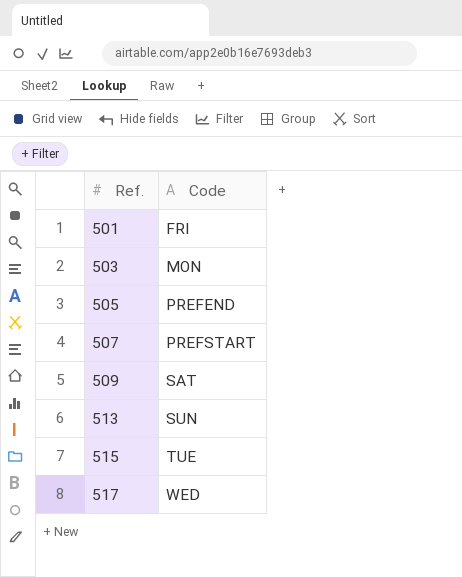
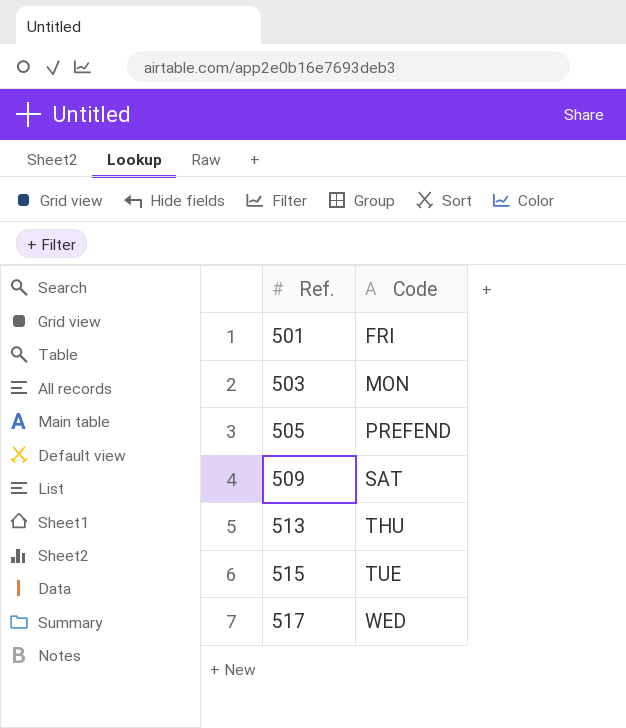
row 507: PREFSTART -> none
513 | Code: SUN -> THU

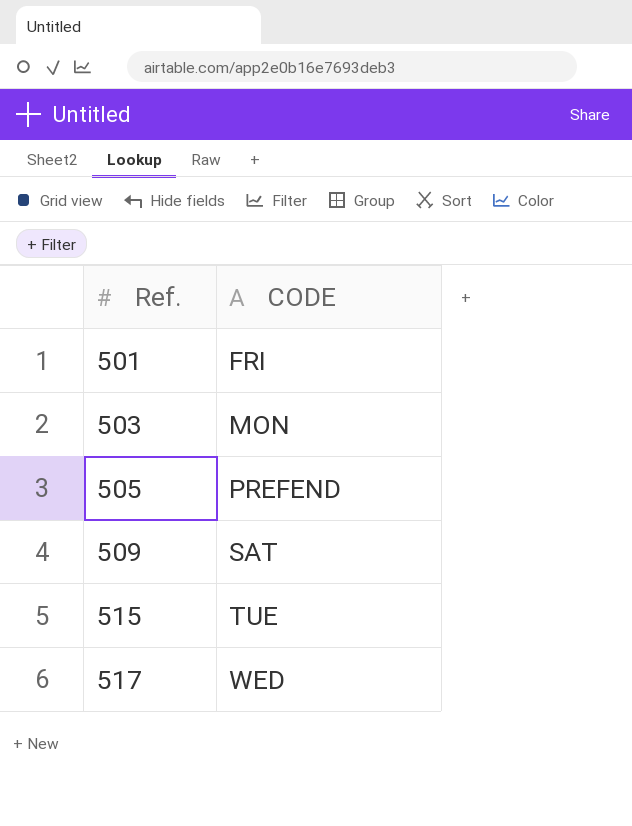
column name: Code -> CODE
row 513: THU -> none

